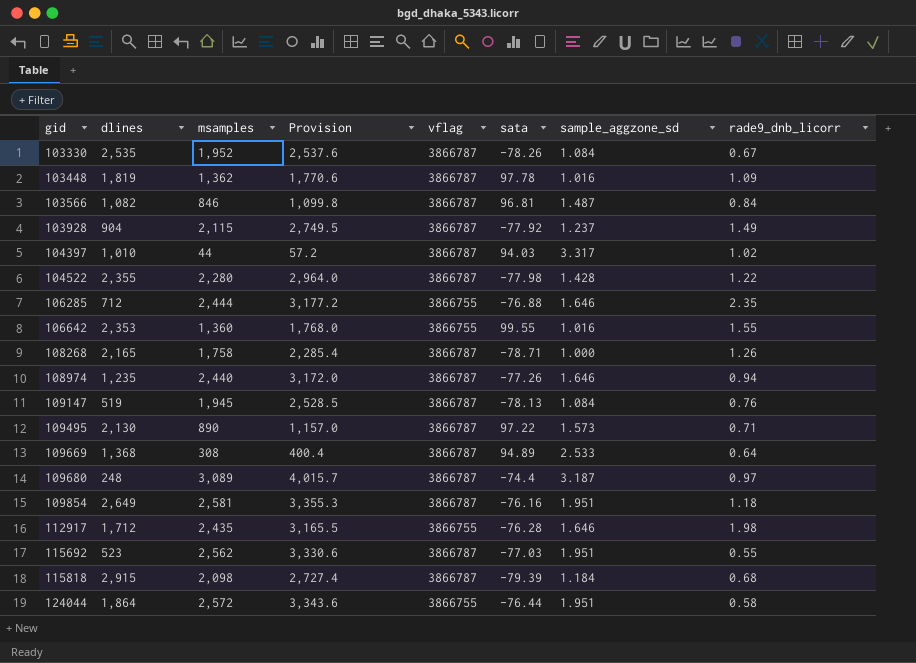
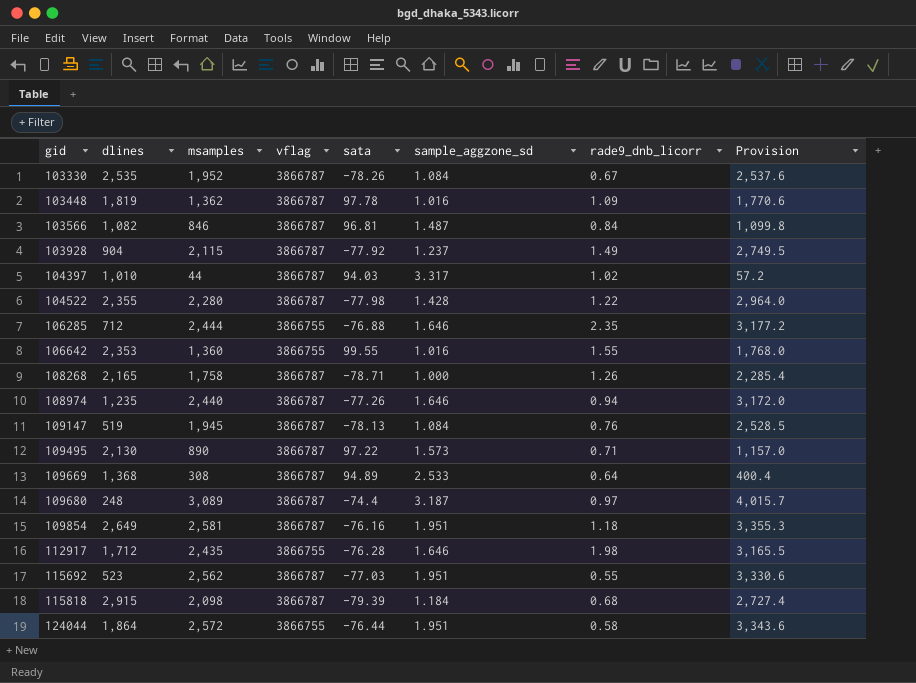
column Provision | position: 4 -> 8

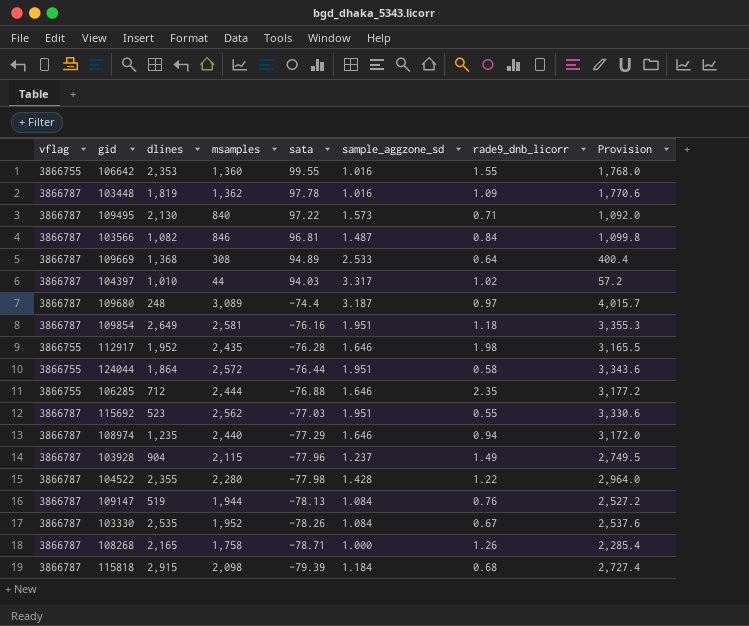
row order: gid ascending -> sata descending
column vflag | position: 4 -> 1
109495 | msamples: 890 -> 840
109495 | Provision: 1,157.0 -> 1,092.0
112917 | dlines: 1,712 -> 1,952
108974 | sata: -77.26 -> -77.29
103928 | sata: -77.92 -> -77.96
109147 | msamples: 1,945 -> 1,944
109147 | Provision: 2,528.5 -> 2,527.2

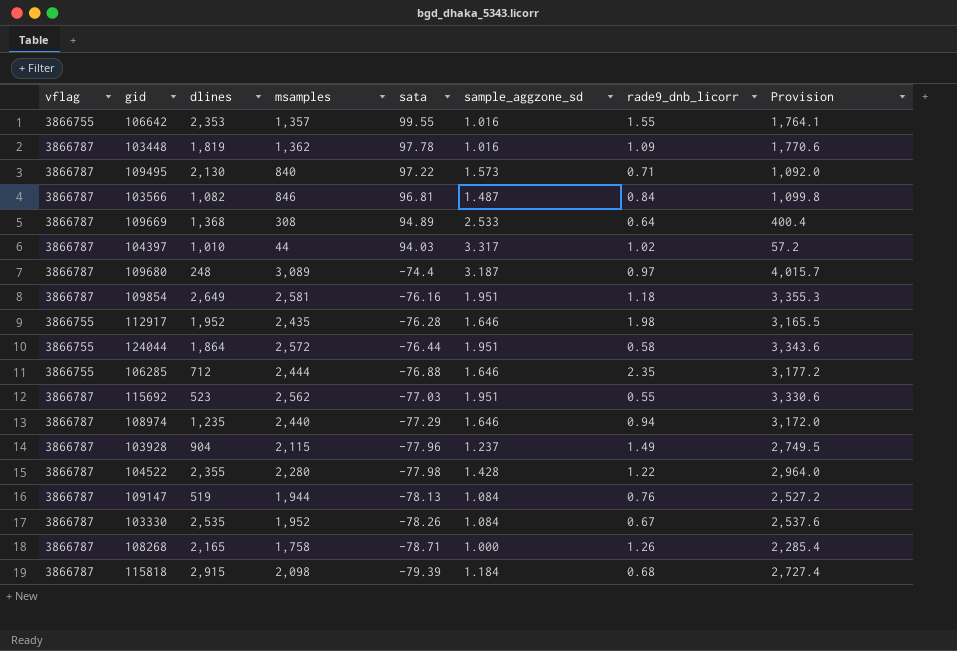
106642 | msamples: 1,360 -> 1,357
106642 | Provision: 1,768.0 -> 1,764.1

